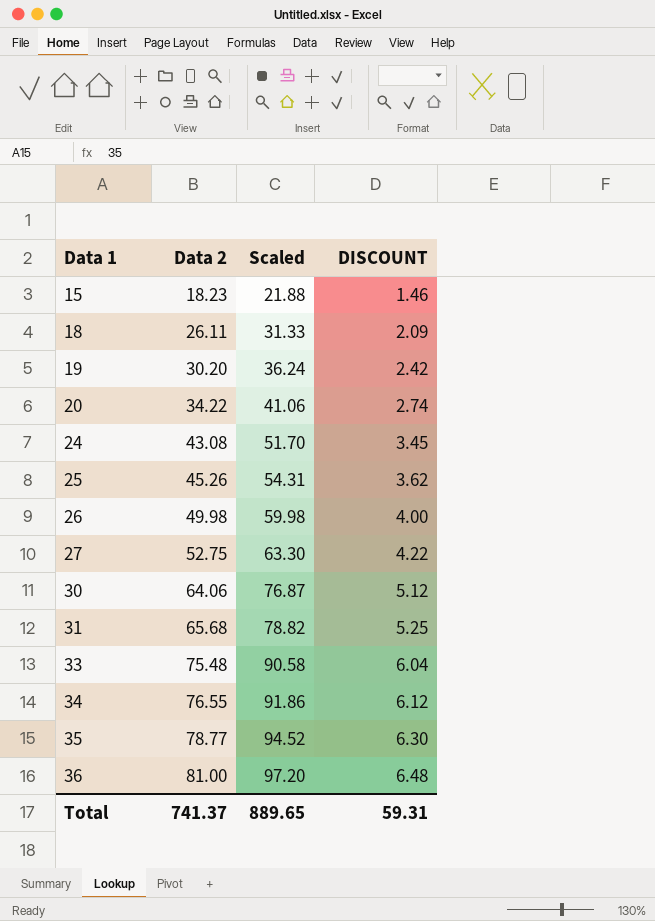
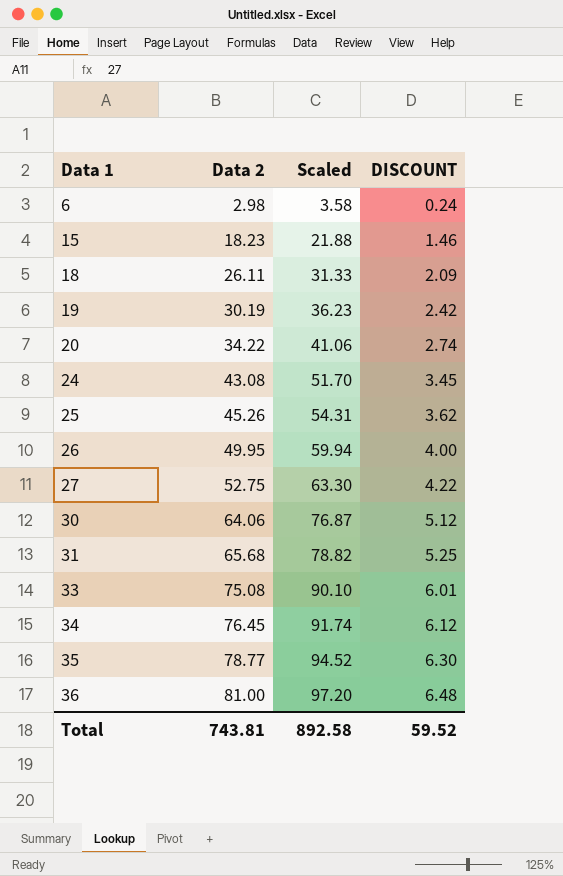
row 6: none -> 2.98 | 3.58 | 0.24
19 | Data 2: 30.20 -> 30.19
19 | Scaled: 36.24 -> 36.23
26 | Data 2: 49.98 -> 49.95
26 | Scaled: 59.98 -> 59.94
33 | Data 2: 75.48 -> 75.08
33 | Scaled: 90.58 -> 90.10
33 | DISCOUNT: 6.04 -> 6.01
34 | Data 2: 76.55 -> 76.45
34 | Scaled: 91.86 -> 91.74
Total | Data 2: 741.37 -> 743.81
Total | Scaled: 889.65 -> 892.58
Total | DISCOUNT: 59.31 -> 59.52

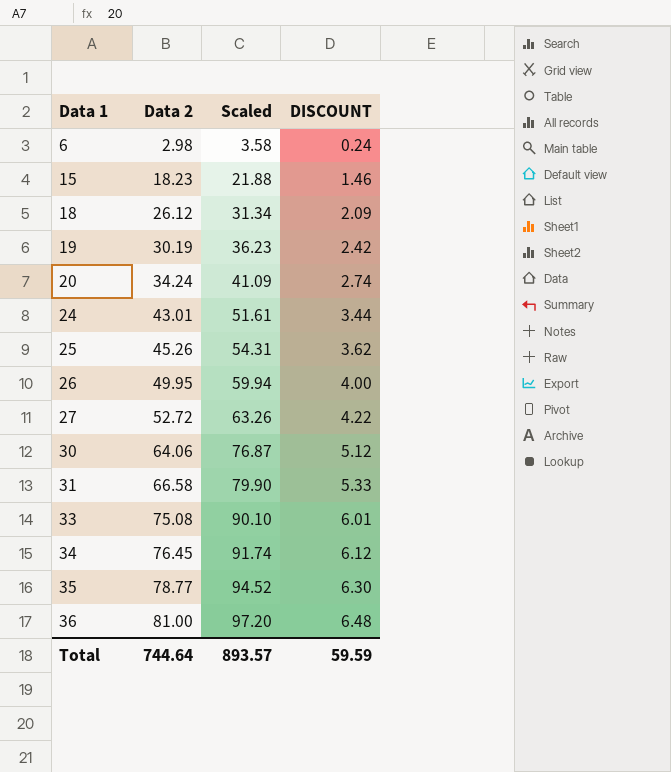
18 | Data 2: 26.11 -> 26.12
18 | Scaled: 31.33 -> 31.34
20 | Data 2: 34.22 -> 34.24
20 | Scaled: 41.06 -> 41.09
24 | Data 2: 43.08 -> 43.01
24 | Scaled: 51.70 -> 51.61
24 | DISCOUNT: 3.45 -> 3.44
27 | Data 2: 52.75 -> 52.72
27 | Scaled: 63.30 -> 63.26
31 | Data 2: 65.68 -> 66.58
31 | Scaled: 78.82 -> 79.90
31 | DISCOUNT: 5.25 -> 5.33
Total | Data 2: 743.81 -> 744.64
Total | Scaled: 892.58 -> 893.57
Total | DISCOUNT: 59.52 -> 59.59

